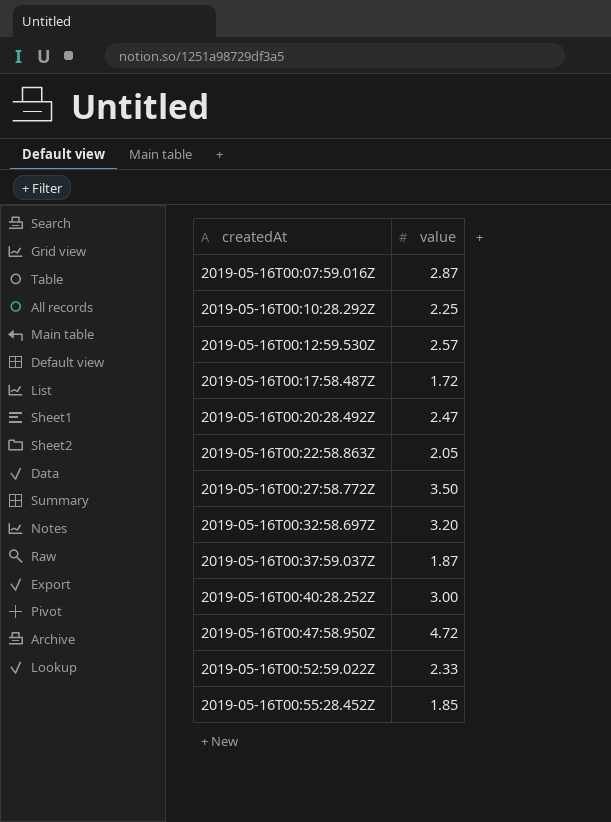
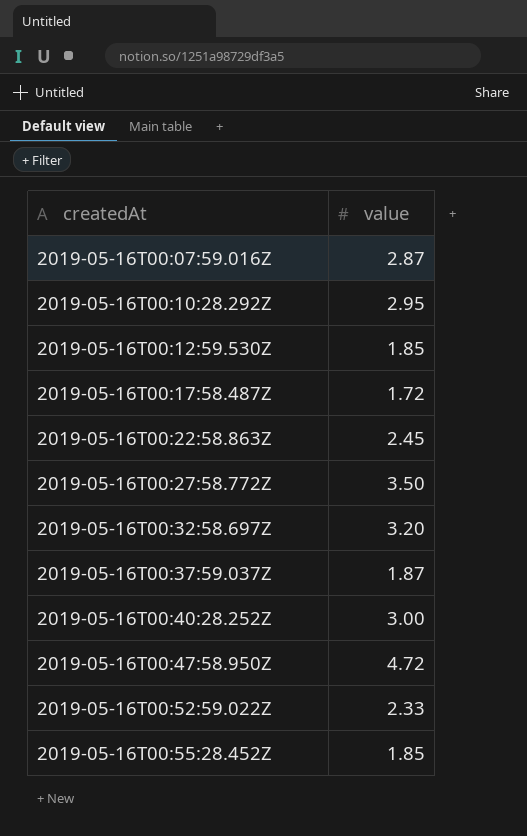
row 2019-05-16T00:20:28.492Z: 2.47 -> none
2019-05-16T00:10:28.292Z | value: 2.25 -> 2.95
2019-05-16T00:12:59.530Z | value: 2.57 -> 1.85
2019-05-16T00:22:58.863Z | value: 2.05 -> 2.45

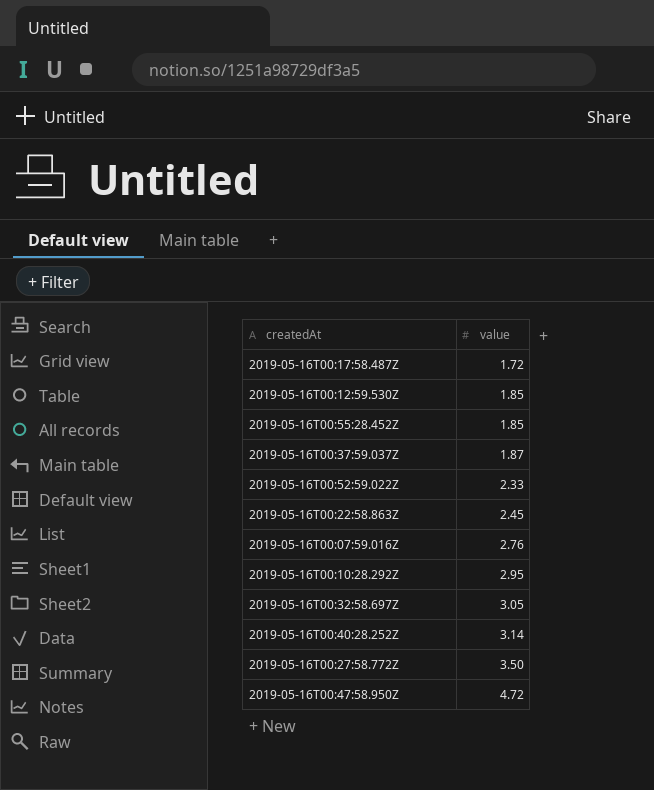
row order: createdAt ascending -> value ascending
2019-05-16T00:07:59.016Z | value: 2.87 -> 2.76
2019-05-16T00:32:58.697Z | value: 3.20 -> 3.05
2019-05-16T00:40:28.252Z | value: 3.00 -> 3.14

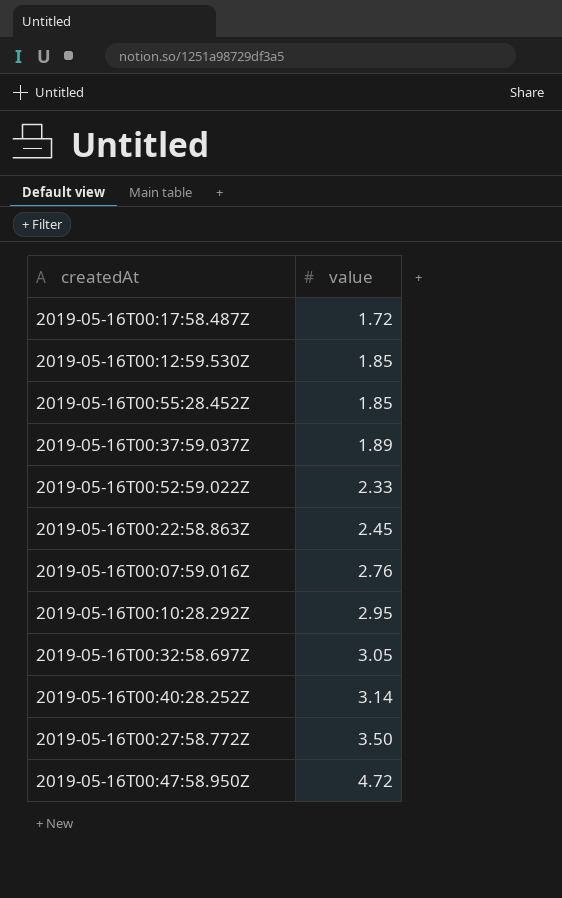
2019-05-16T00:37:59.037Z | value: 1.87 -> 1.89

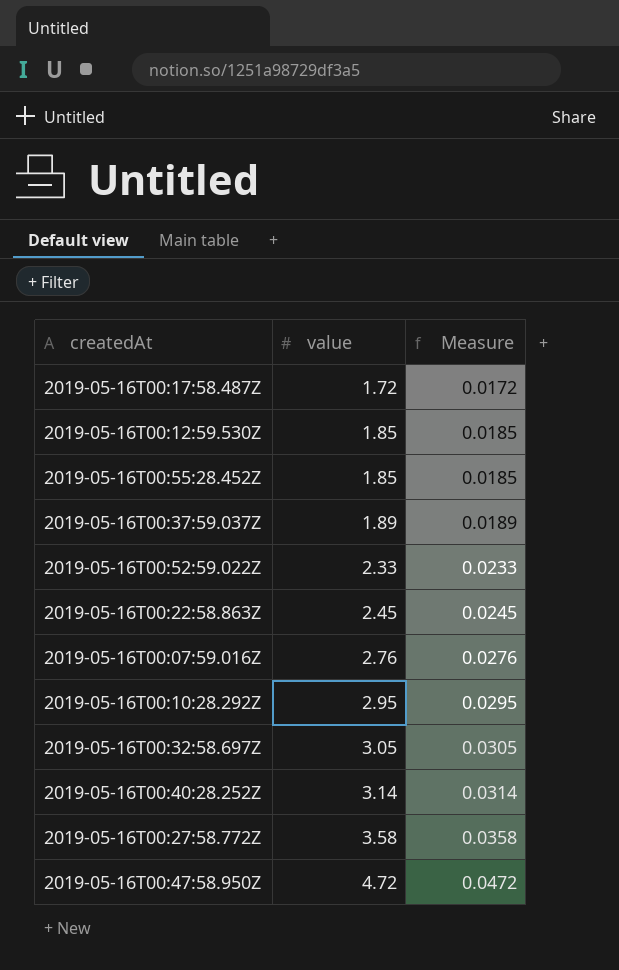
column Measure | formula: none -> [value] * 0.01
2019-05-16T00:27:58.772Z | value: 3.50 -> 3.58

